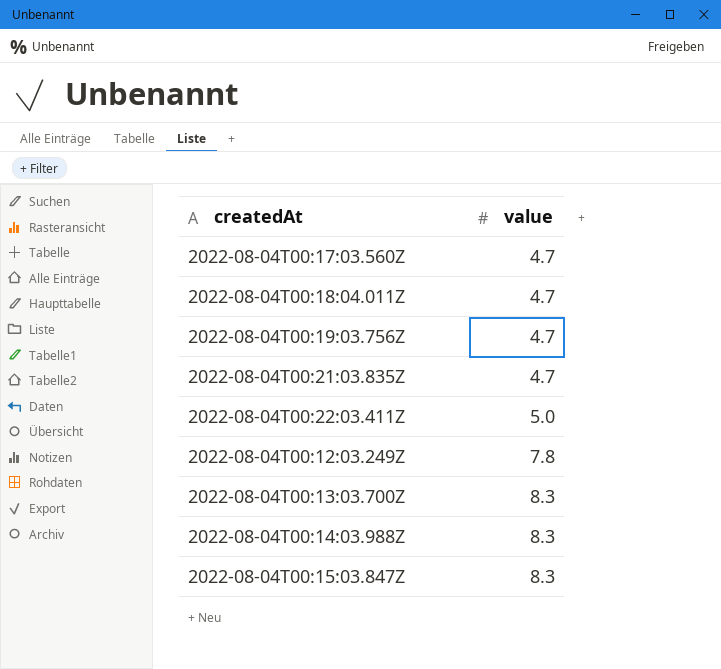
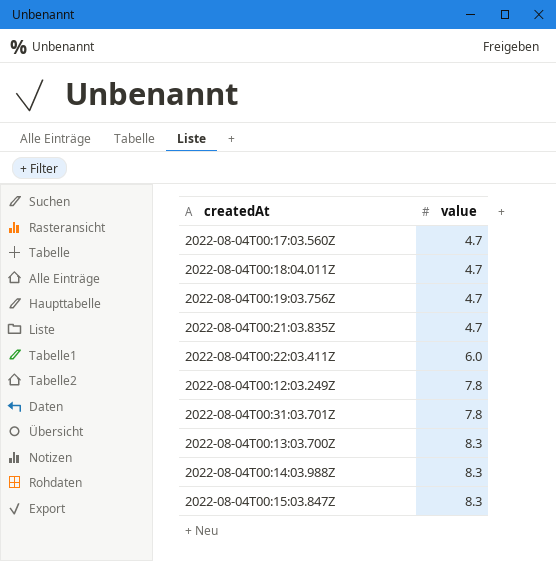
2022-08-04T00:22:03.411Z | value: 5.0 -> 6.0
row 2022-08-04T00:31:03.701Z: none -> 7.8

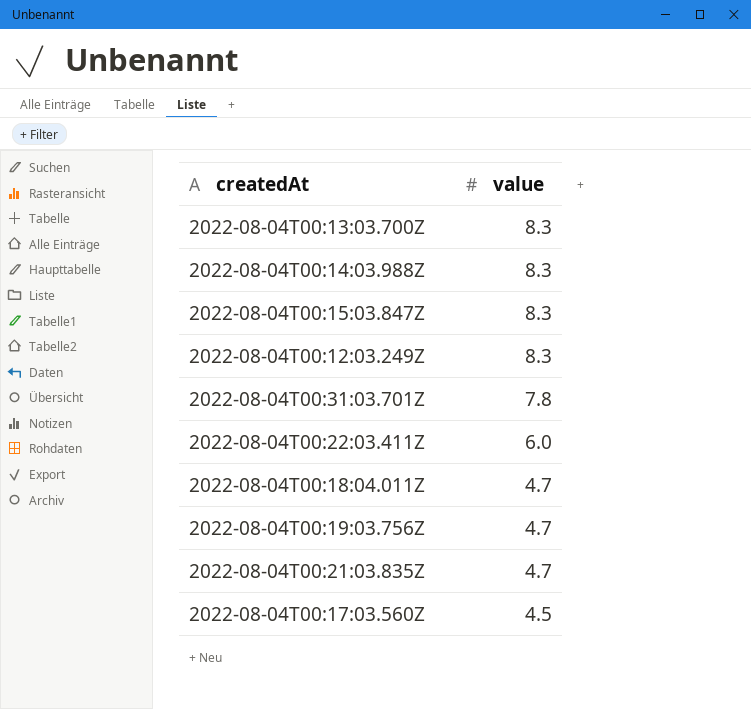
row order: value ascending -> value descending
2022-08-04T00:12:03.249Z | value: 7.8 -> 8.3
2022-08-04T00:17:03.560Z | value: 4.7 -> 4.5

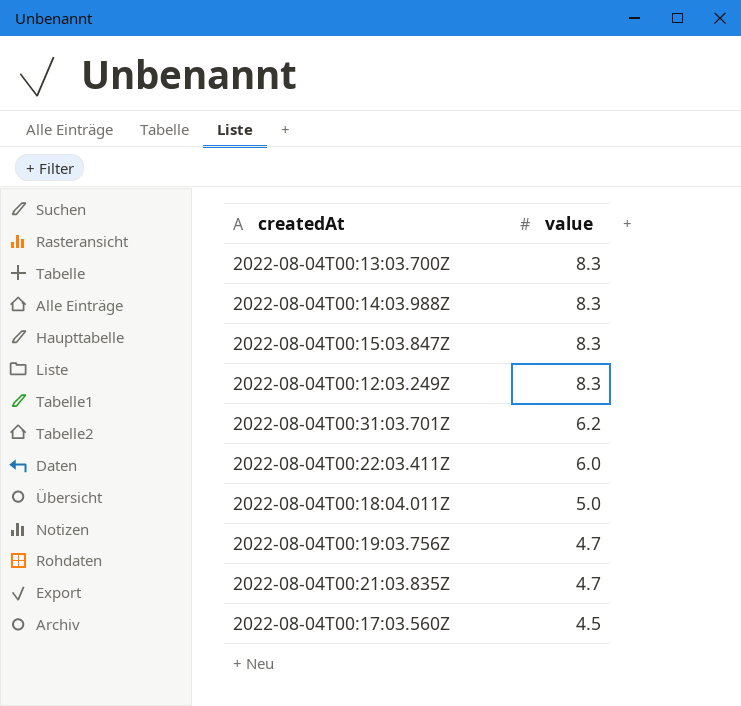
2022-08-04T00:31:03.701Z | value: 7.8 -> 6.2
2022-08-04T00:18:04.011Z | value: 4.7 -> 5.0

